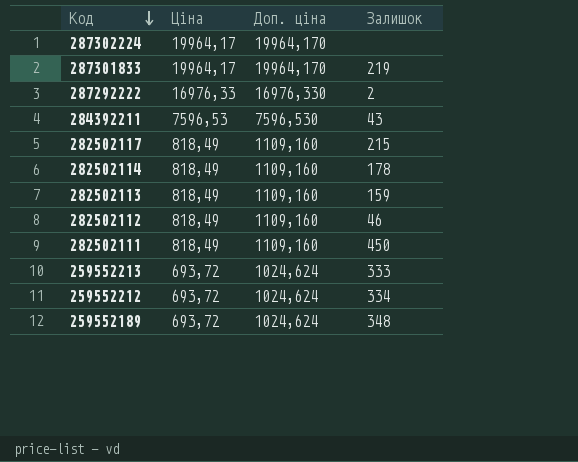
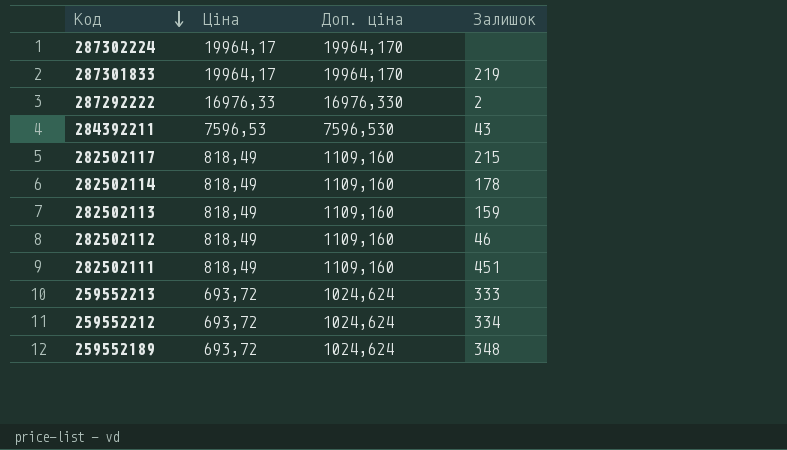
282502111 | Залишок: 450 -> 451

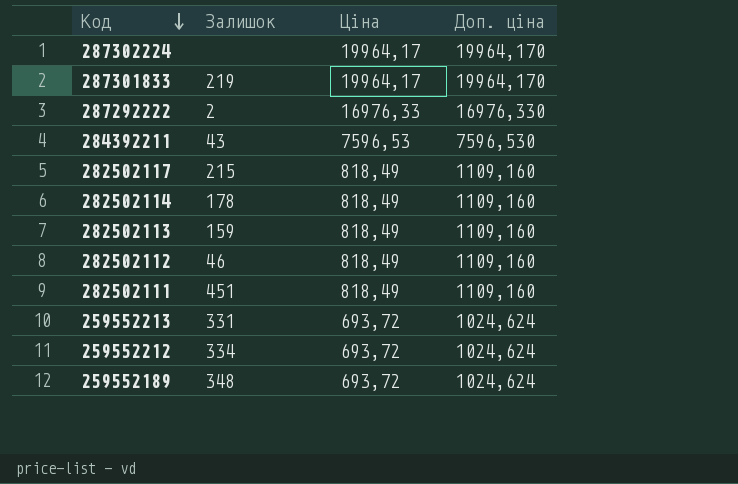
column Залишок | position: 4 -> 2
259552213 | Залишок: 333 -> 331

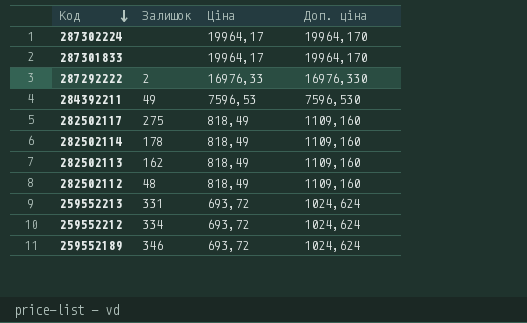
row 282502111: 451 | 818,49 | 1109,160 -> none
287301833 | Залишок: 219 -> none
284392211 | Залишок: 43 -> 49
282502117 | Залишок: 215 -> 275
282502113 | Залишок: 159 -> 162
282502112 | Залишок: 46 -> 48
259552189 | Залишок: 348 -> 346

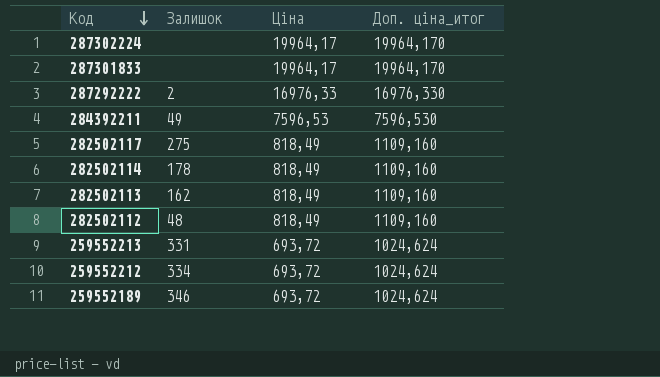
column name: Доп. ціна -> Доп. ціна_итог

